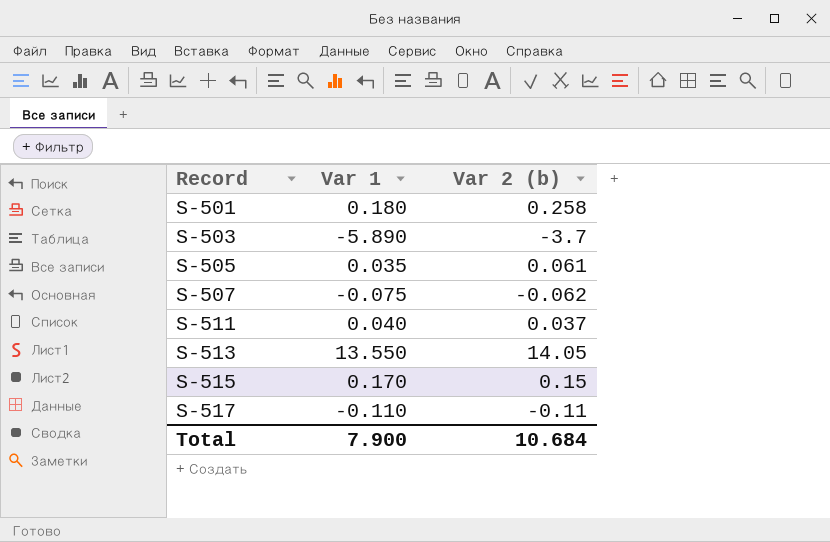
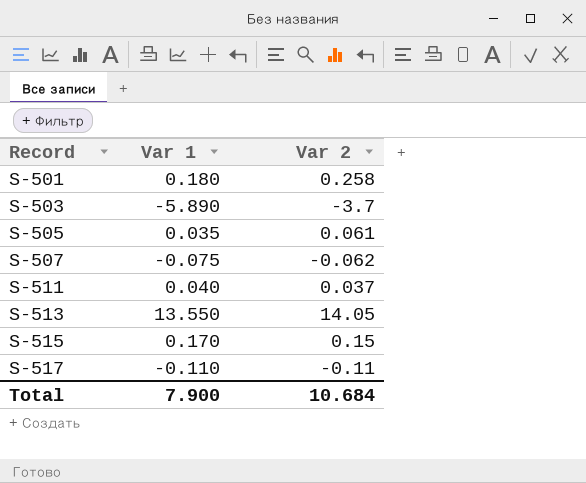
column name: Var 2 (b) -> Var 2

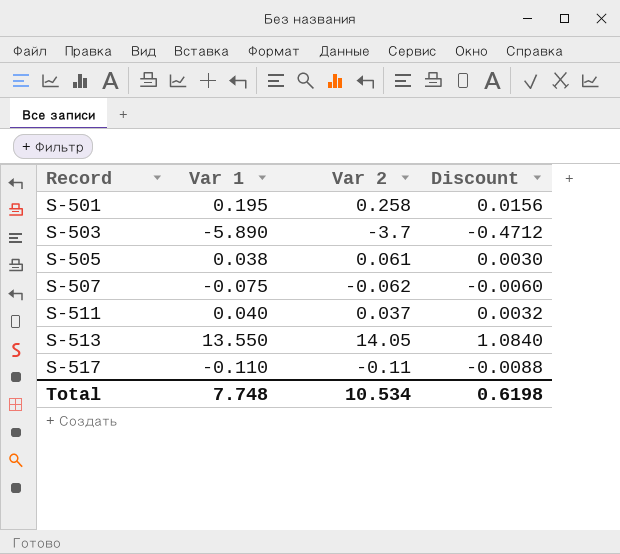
column Discount | formula: none -> [Var 1] * 0.08
row S-515: 0.170 | 0.15 -> none
S-501 | Var 1: 0.180 -> 0.195
S-505 | Var 1: 0.035 -> 0.038
Total | Var 1: 7.900 -> 7.748
Total | Var 2: 10.684 -> 10.534

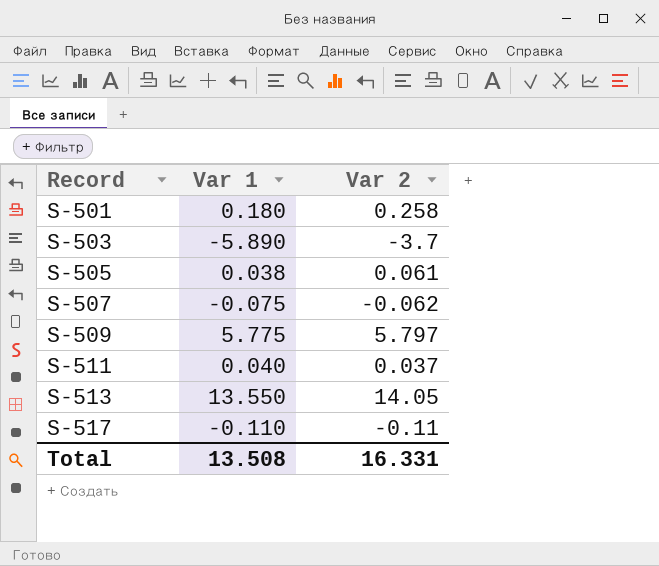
column Discount | formula: [Var 1] * 0.08 -> none
S-501 | Var 1: 0.195 -> 0.180
row S-509: none -> 5.775 | 5.797
Total | Var 1: 7.748 -> 13.508
Total | Var 2: 10.534 -> 16.331

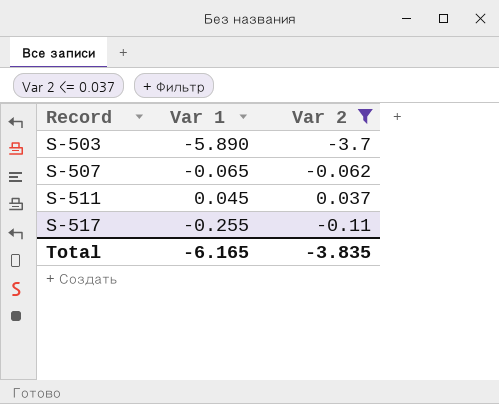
filter: none -> Var 2 <= 0.037
S-507 | Var 1: -0.075 -> -0.065
S-511 | Var 1: 0.040 -> 0.045
S-517 | Var 1: -0.110 -> -0.255
Total | Var 1: 13.508 -> -6.165
Total | Var 2: 16.331 -> -3.835

